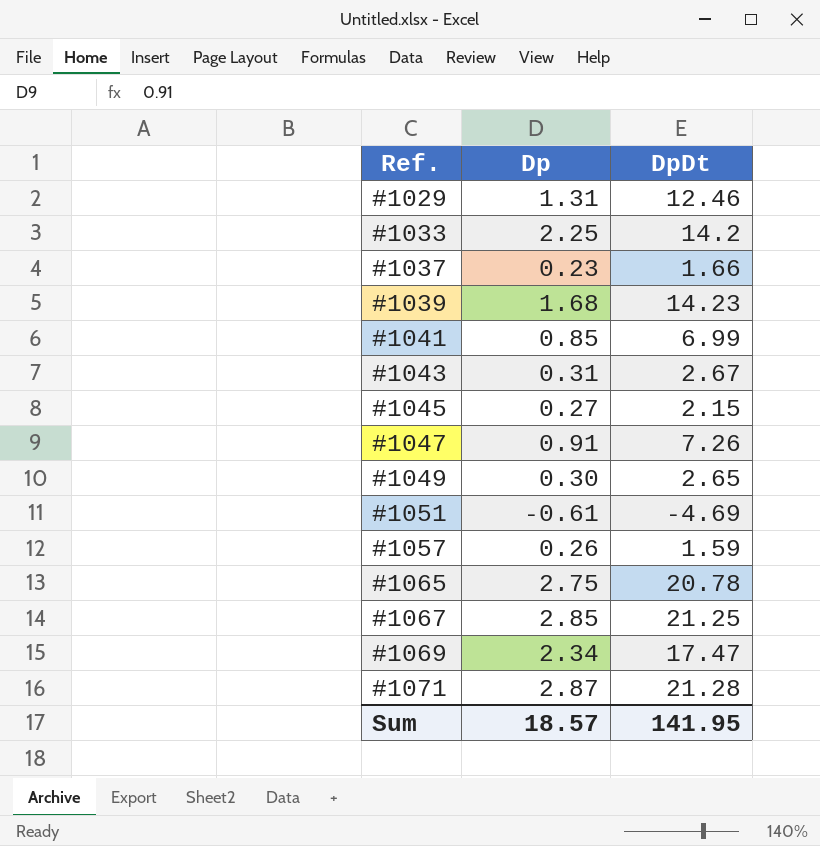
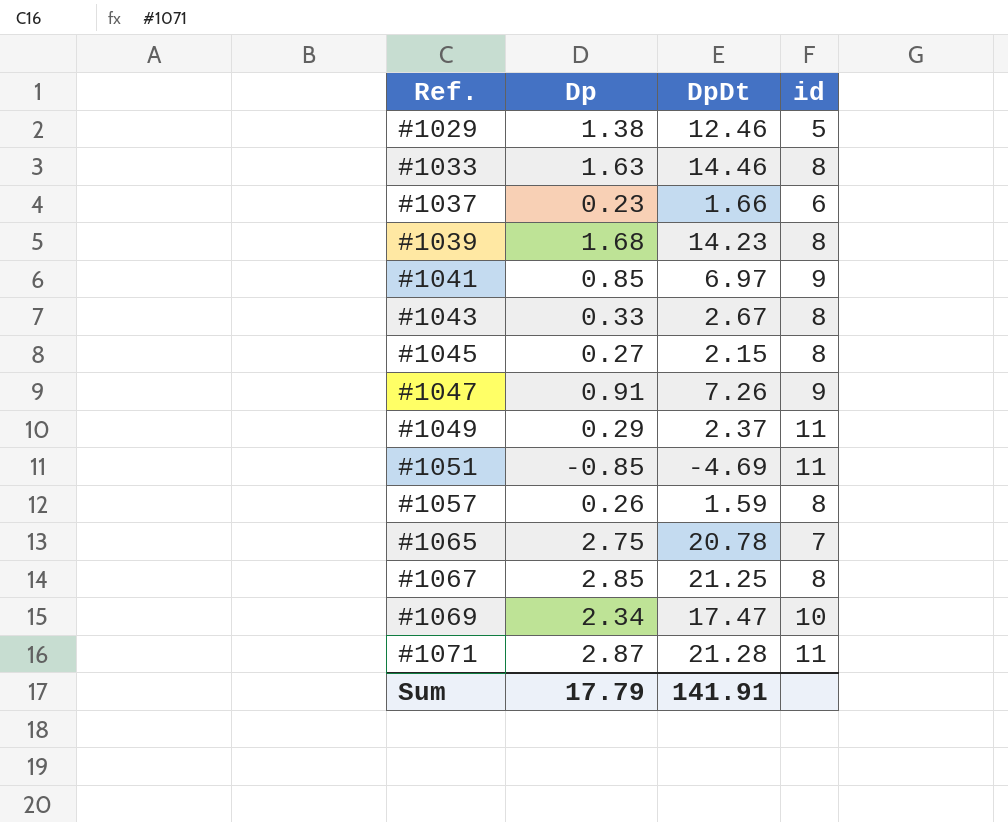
column id | position: none -> 4
#1029 | Dp: 1.31 -> 1.38
#1033 | Dp: 2.25 -> 1.63
#1033 | DpDt: 14.2 -> 14.46
#1041 | DpDt: 6.99 -> 6.97
#1043 | Dp: 0.31 -> 0.33
#1049 | Dp: 0.30 -> 0.29
#1049 | DpDt: 2.65 -> 2.37
#1051 | Dp: -0.61 -> -0.85
Sum | Dp: 18.57 -> 17.79
Sum | DpDt: 141.95 -> 141.91

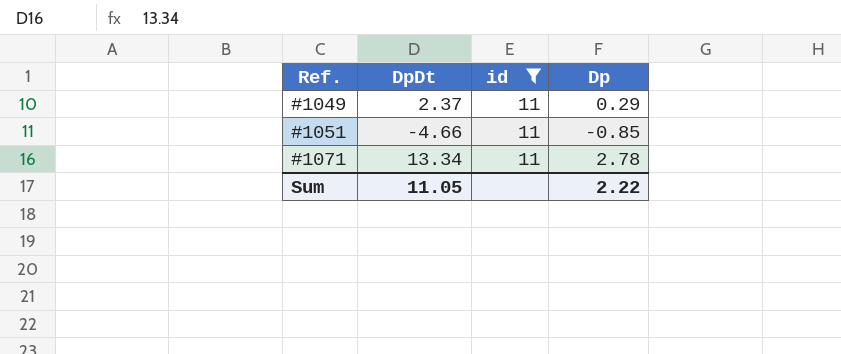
filter: none -> id = 11
column Dp | position: 2 -> 4
#1051 | DpDt: -4.69 -> -4.66
#1071 | DpDt: 21.28 -> 13.34
#1071 | Dp: 2.87 -> 2.78
Sum | DpDt: 141.91 -> 11.05
Sum | Dp: 17.79 -> 2.22

